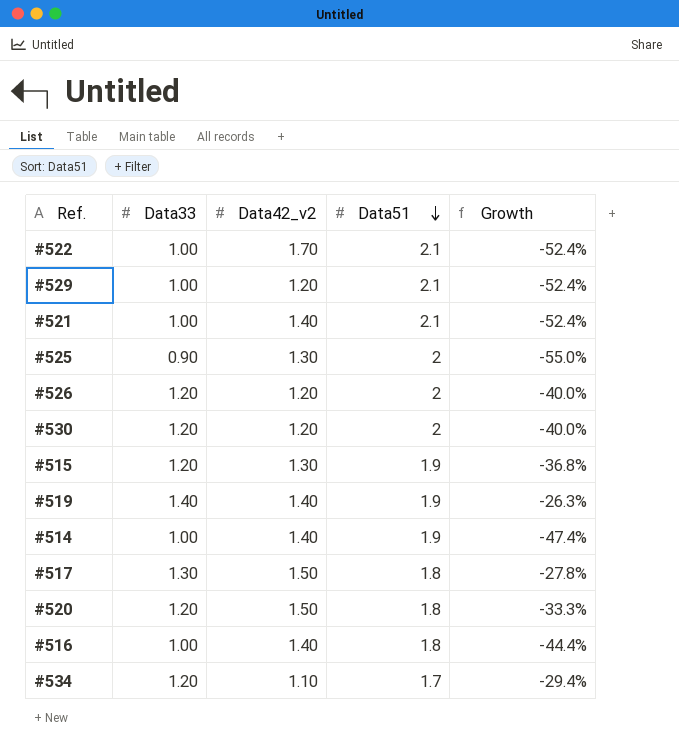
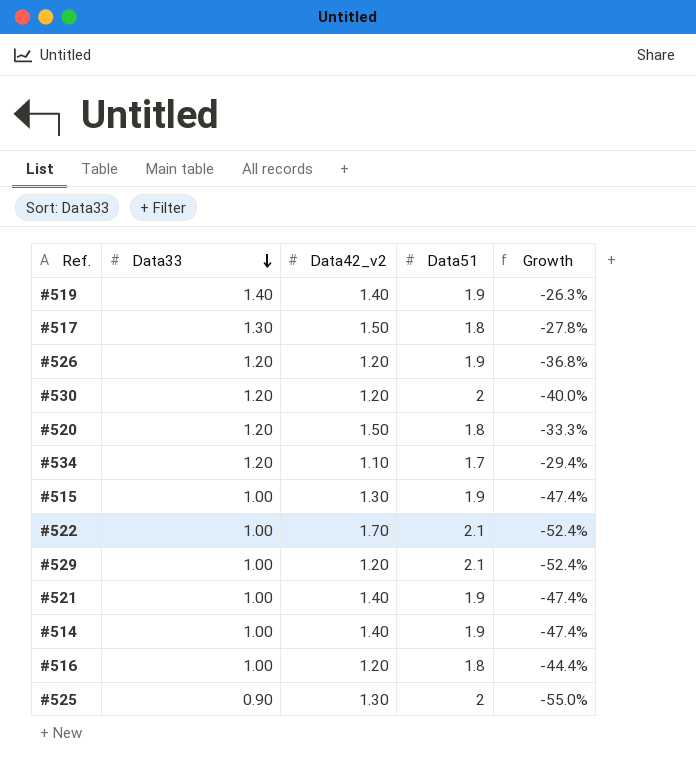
row order: Data51 descending -> Data33 descending
#526 | Data51: 2 -> 1.9
#526 | Growth: -40.0% -> -36.8%
#515 | Data33: 1.20 -> 1.00
#515 | Growth: -36.8% -> -47.4%
#521 | Data51: 2.1 -> 1.9
#521 | Growth: -52.4% -> -47.4%
#516 | Data42_v2: 1.40 -> 1.20

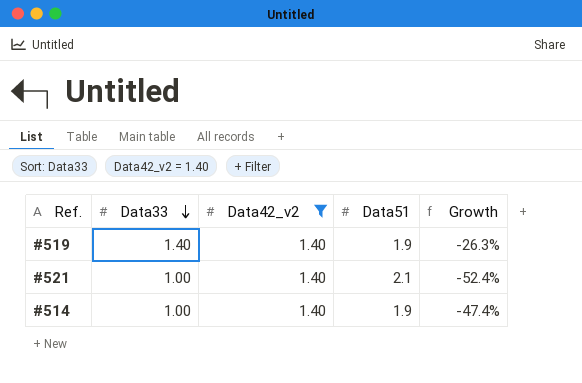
filter: none -> Data42_v2 = 1.40
#521 | Data51: 1.9 -> 2.1
#521 | Growth: -47.4% -> -52.4%

